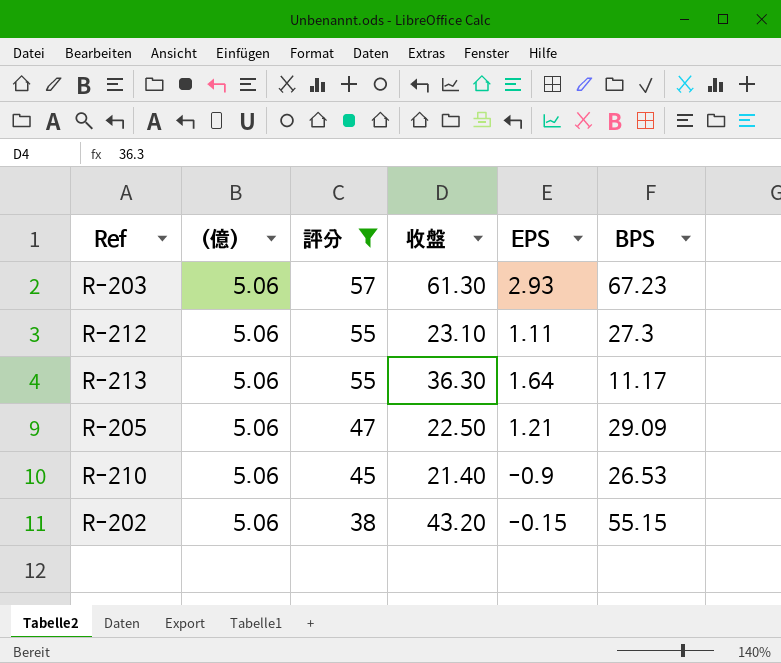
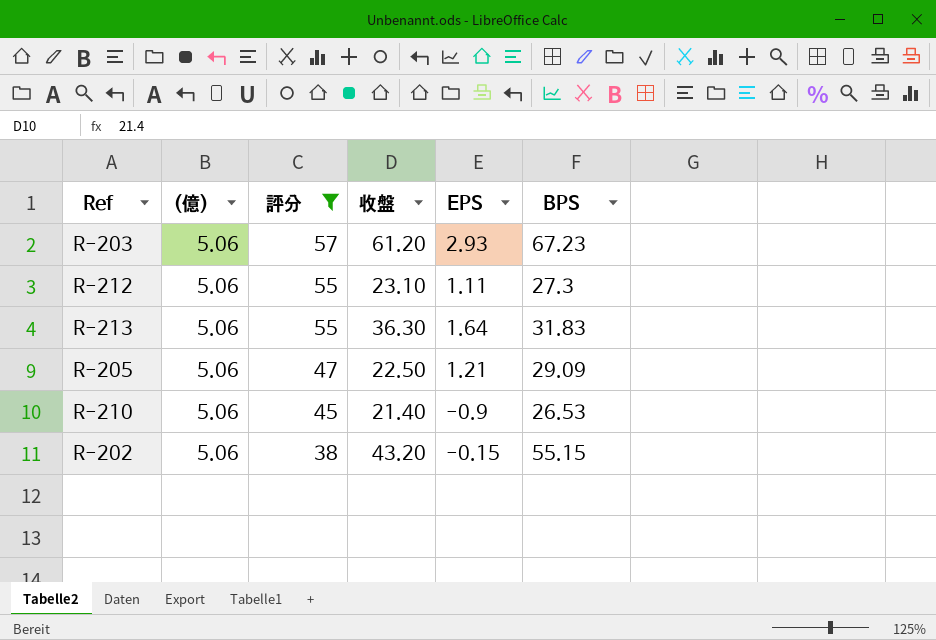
R-203 | 收盤: 61.30 -> 61.20
R-213 | BPS: 11.17 -> 31.83

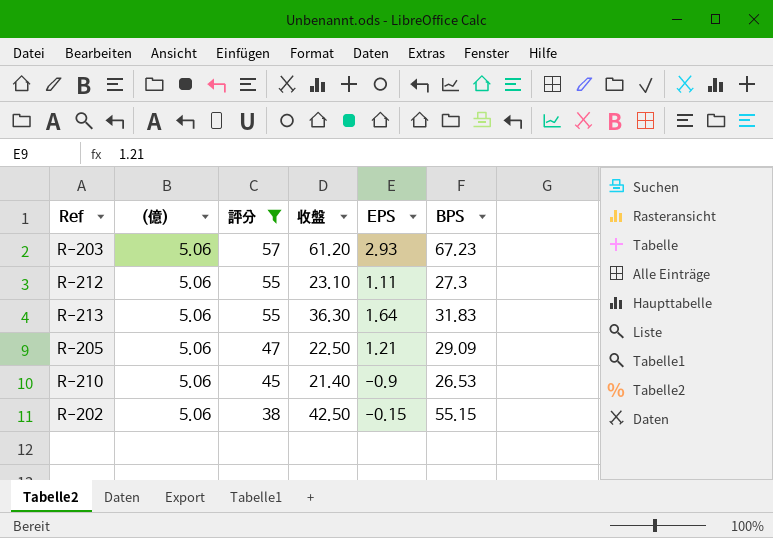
R-202 | 收盤: 43.20 -> 42.50

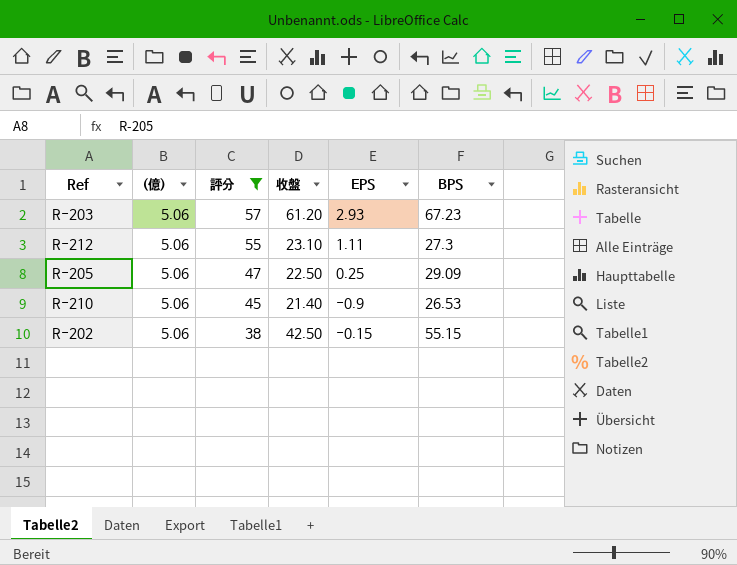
row R-213: 5.06 | 55 | 36.30 | 1.64 | 31.83 -> none
R-205 | EPS: 1.21 -> 0.25

